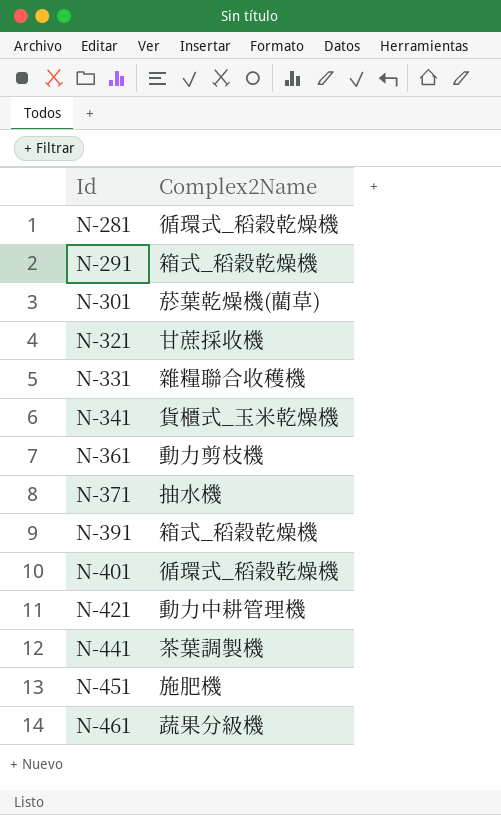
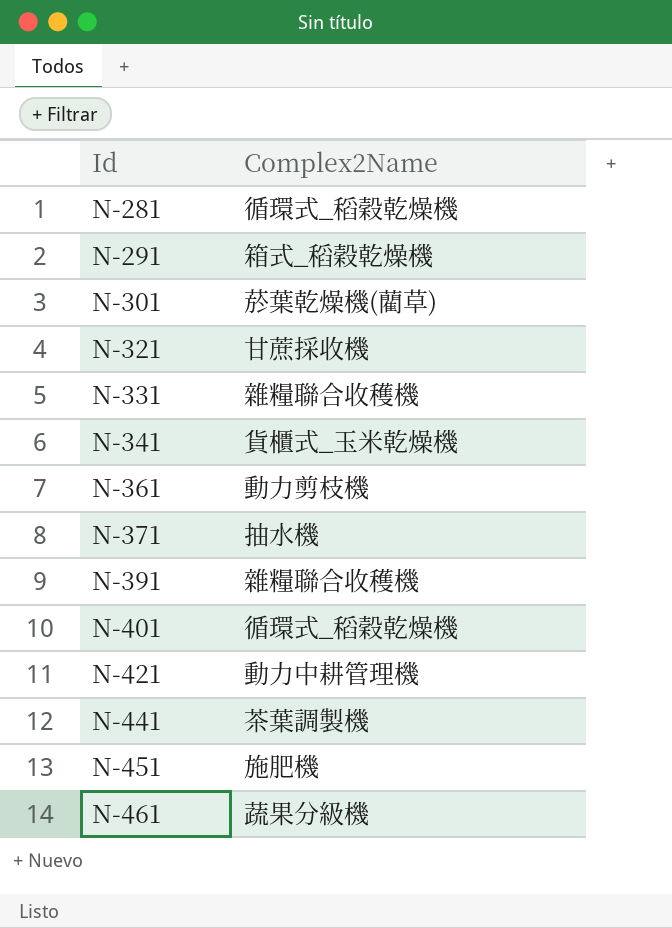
N-391 | Complex2Name: 箱式_稻穀乾燥機 -> 雜糧聯合收穫機

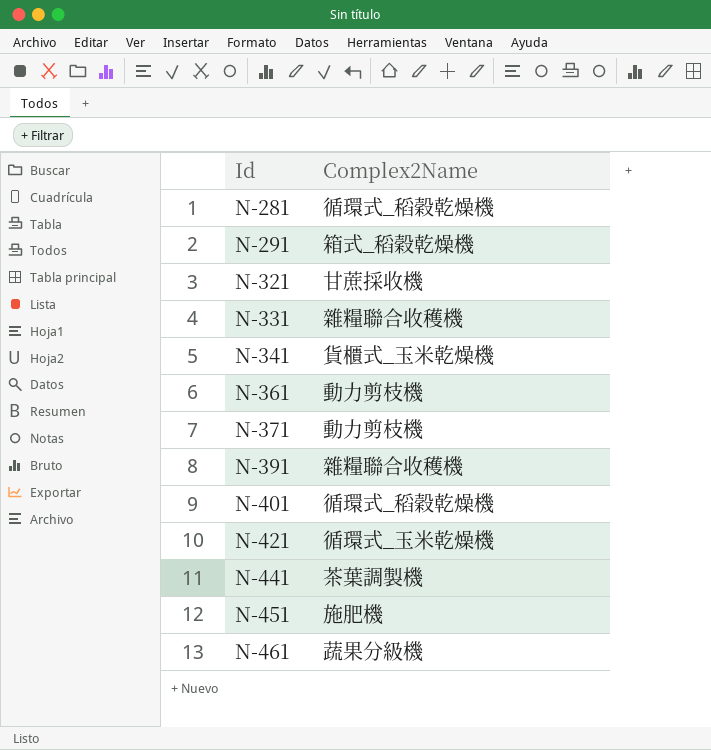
row N-301: 菸葉乾燥機(藺草) -> none
N-371 | Complex2Name: 抽水機 -> 動力剪枝機
N-421 | Complex2Name: 動力中耕管理機 -> 循環式_玉米乾燥機

